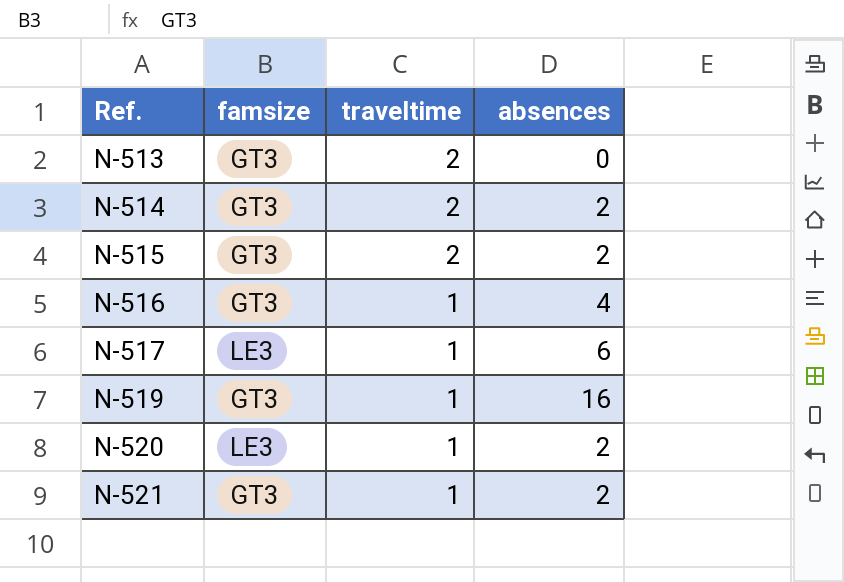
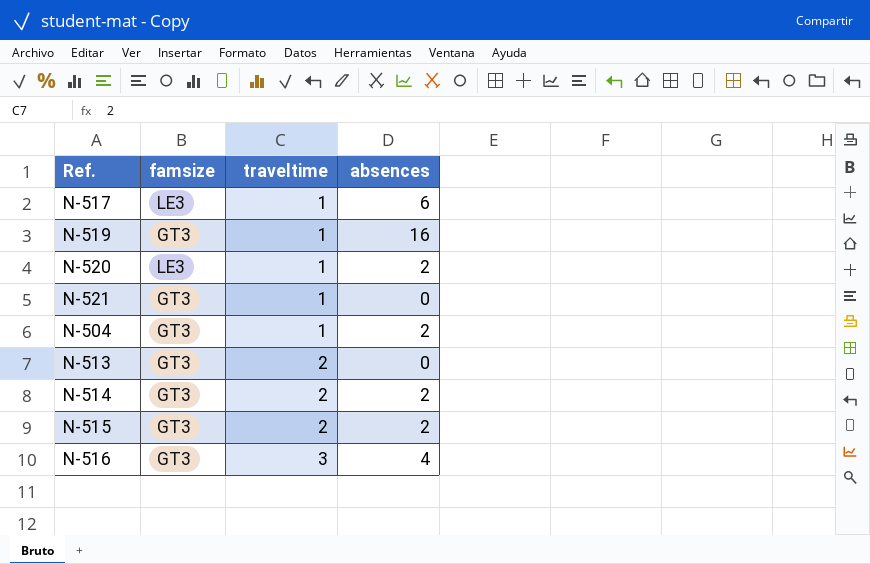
row order: Ref. ascending -> traveltime ascending
N-521 | absences: 2 -> 0
row N-504: none -> GT3 | 1 | 2
N-516 | traveltime: 1 -> 3

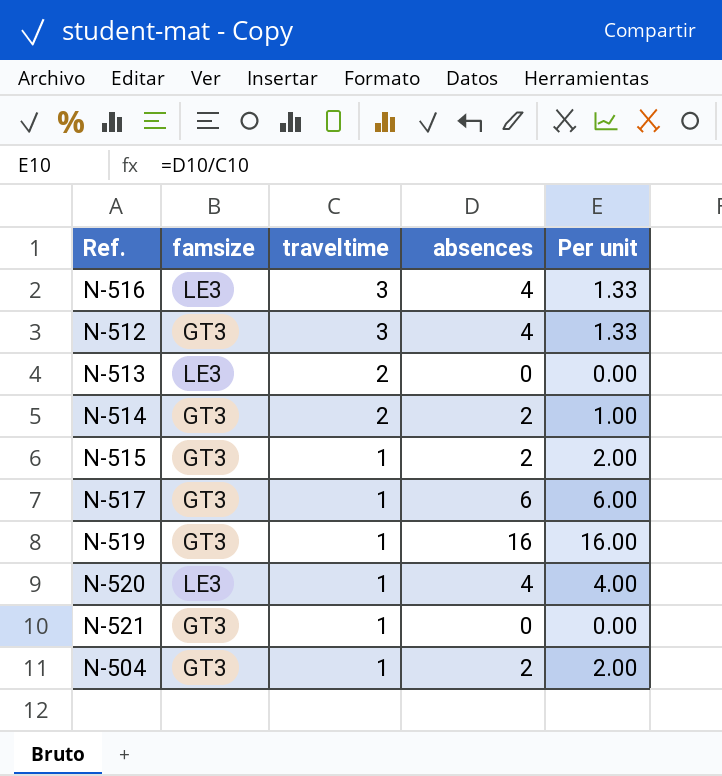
row order: traveltime ascending -> traveltime descending
column Per unit | formula: none -> [absences] / [traveltime]
N-516 | famsize: GT3 -> LE3
row N-512: none -> GT3 | 3 | 4 | 1.33
N-513 | famsize: GT3 -> LE3
N-515 | traveltime: 2 -> 1
N-517 | famsize: LE3 -> GT3
N-520 | absences: 2 -> 4

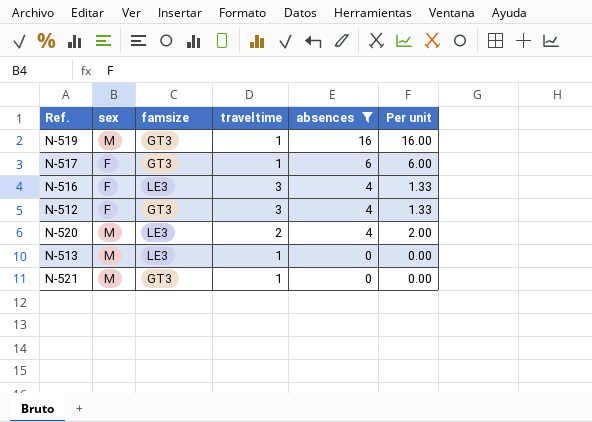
filter: none -> absences != 2
row order: traveltime descending -> absences descending
column sex | position: none -> 2
N-520 | traveltime: 1 -> 2
N-520 | Per unit: 4.00 -> 2.00
N-513 | traveltime: 2 -> 1

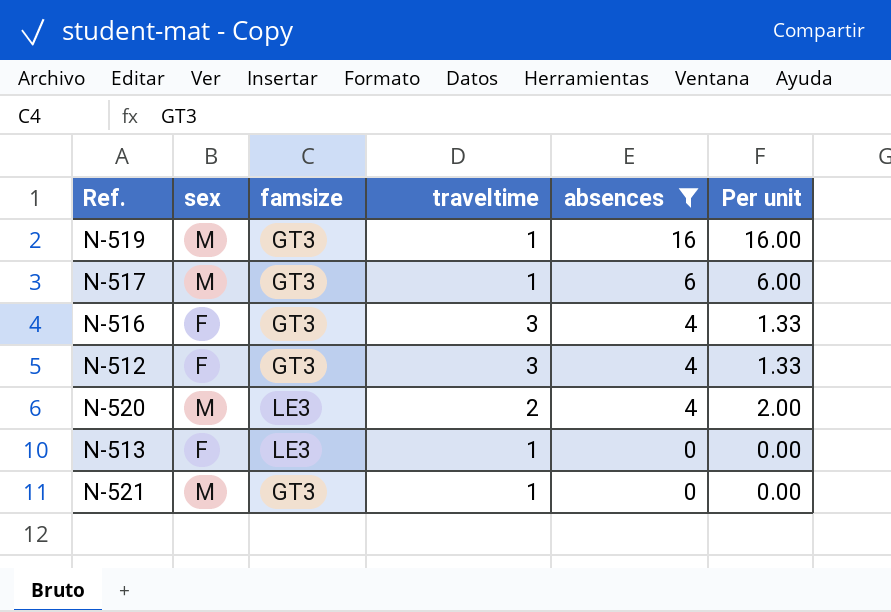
N-517 | sex: F -> M
N-516 | famsize: LE3 -> GT3
N-513 | sex: M -> F

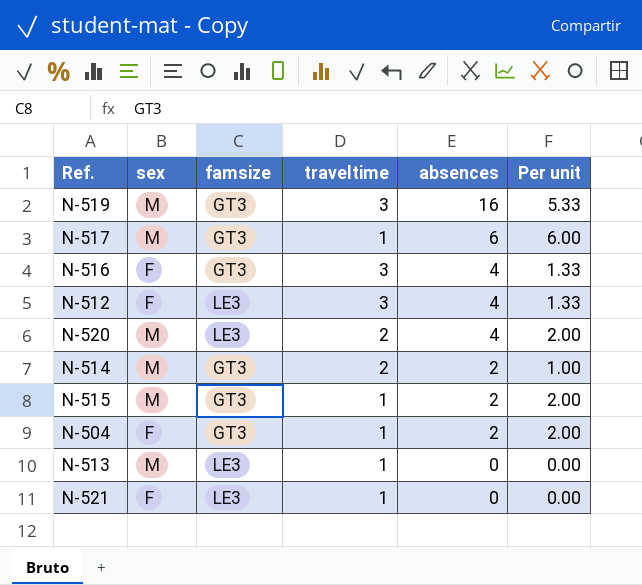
filter: absences != 2 -> none
N-519 | traveltime: 1 -> 3
N-519 | Per unit: 16.00 -> 5.33
N-512 | famsize: GT3 -> LE3
N-513 | sex: F -> M
N-521 | sex: M -> F
N-521 | famsize: GT3 -> LE3

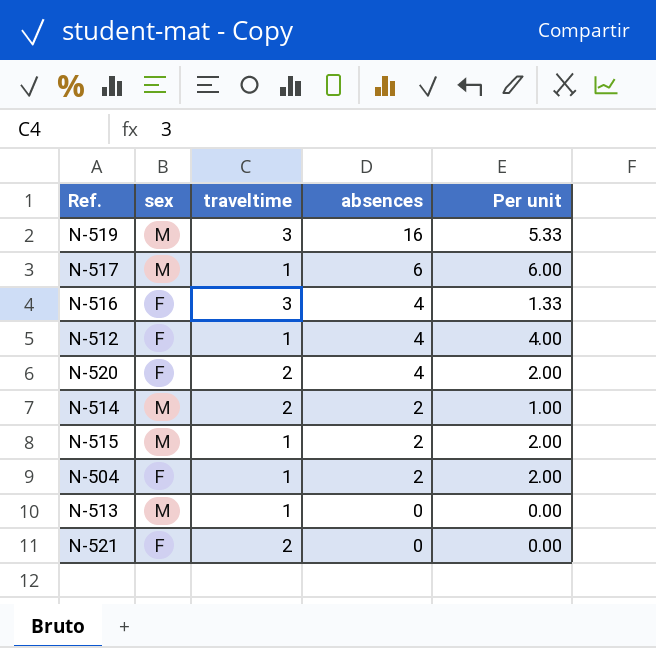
column famsize | position: 3 -> none
N-512 | traveltime: 3 -> 1
N-512 | Per unit: 1.33 -> 4.00
N-520 | sex: M -> F
N-521 | traveltime: 1 -> 2

